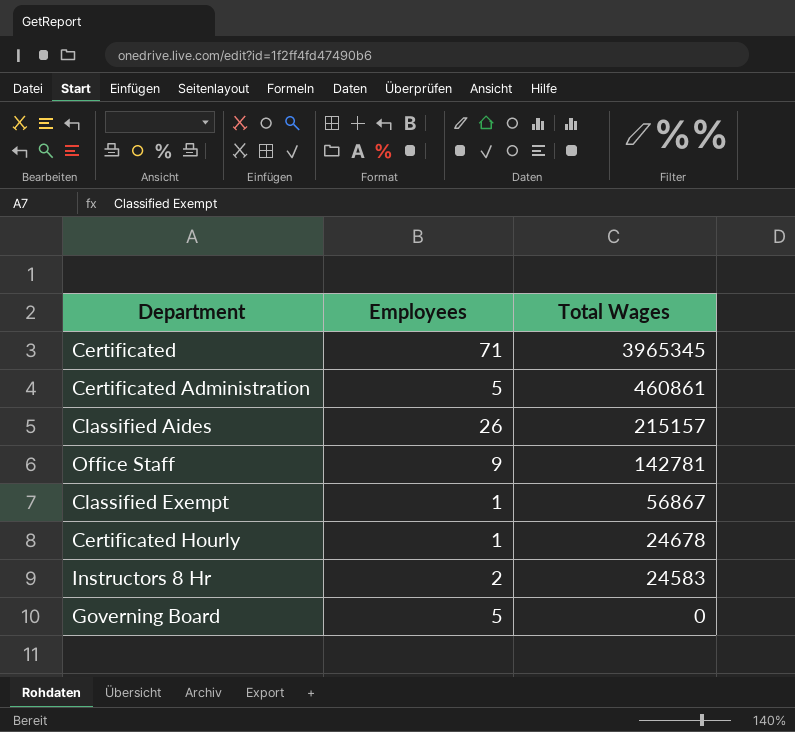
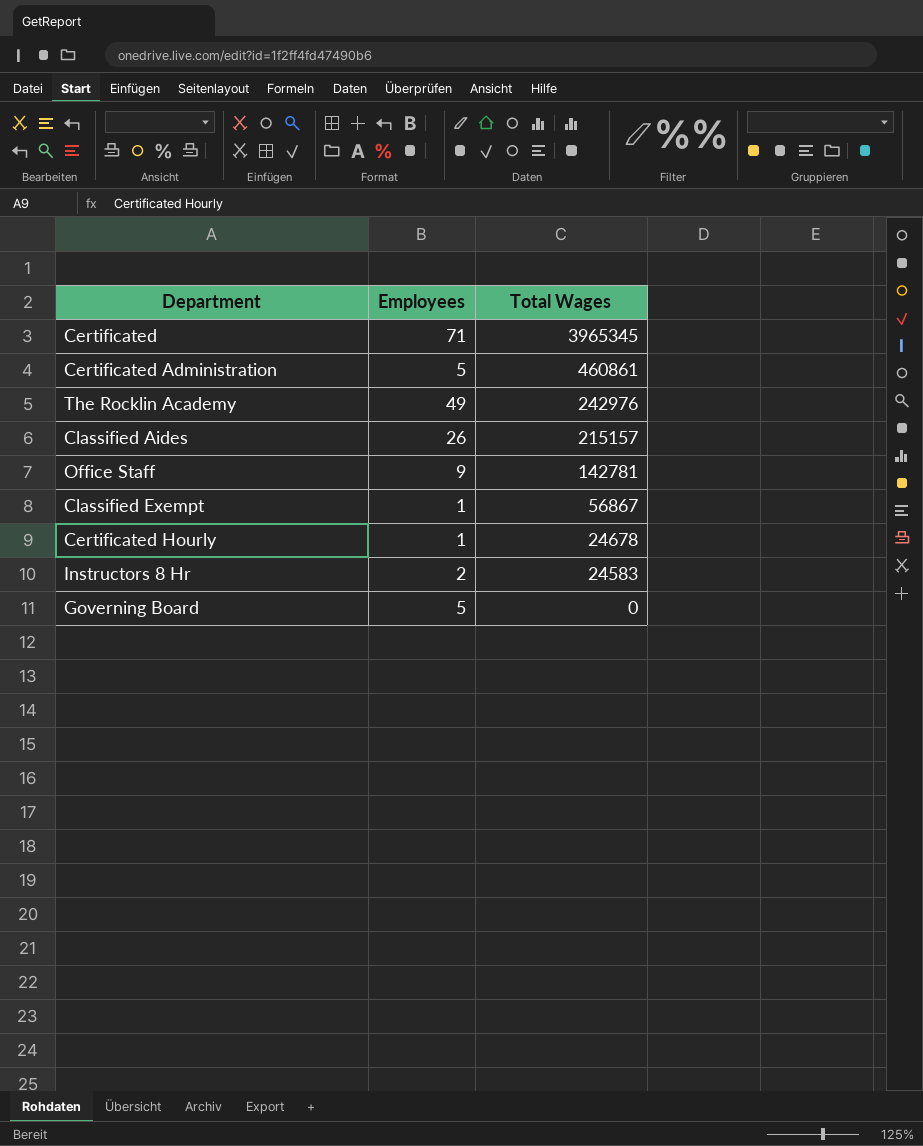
row The Rocklin Academy: none -> 49 | 242976

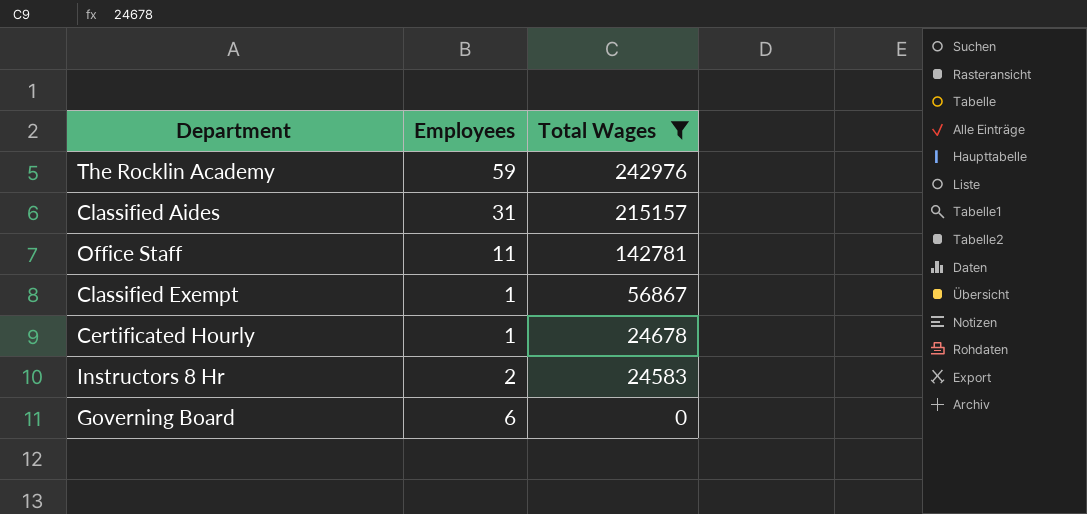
filter: none -> Total Wages <= 242976
The Rocklin Academy | Employees: 49 -> 59
Classified Aides | Employees: 26 -> 31
Office Staff | Employees: 9 -> 11
Governing Board | Employees: 5 -> 6

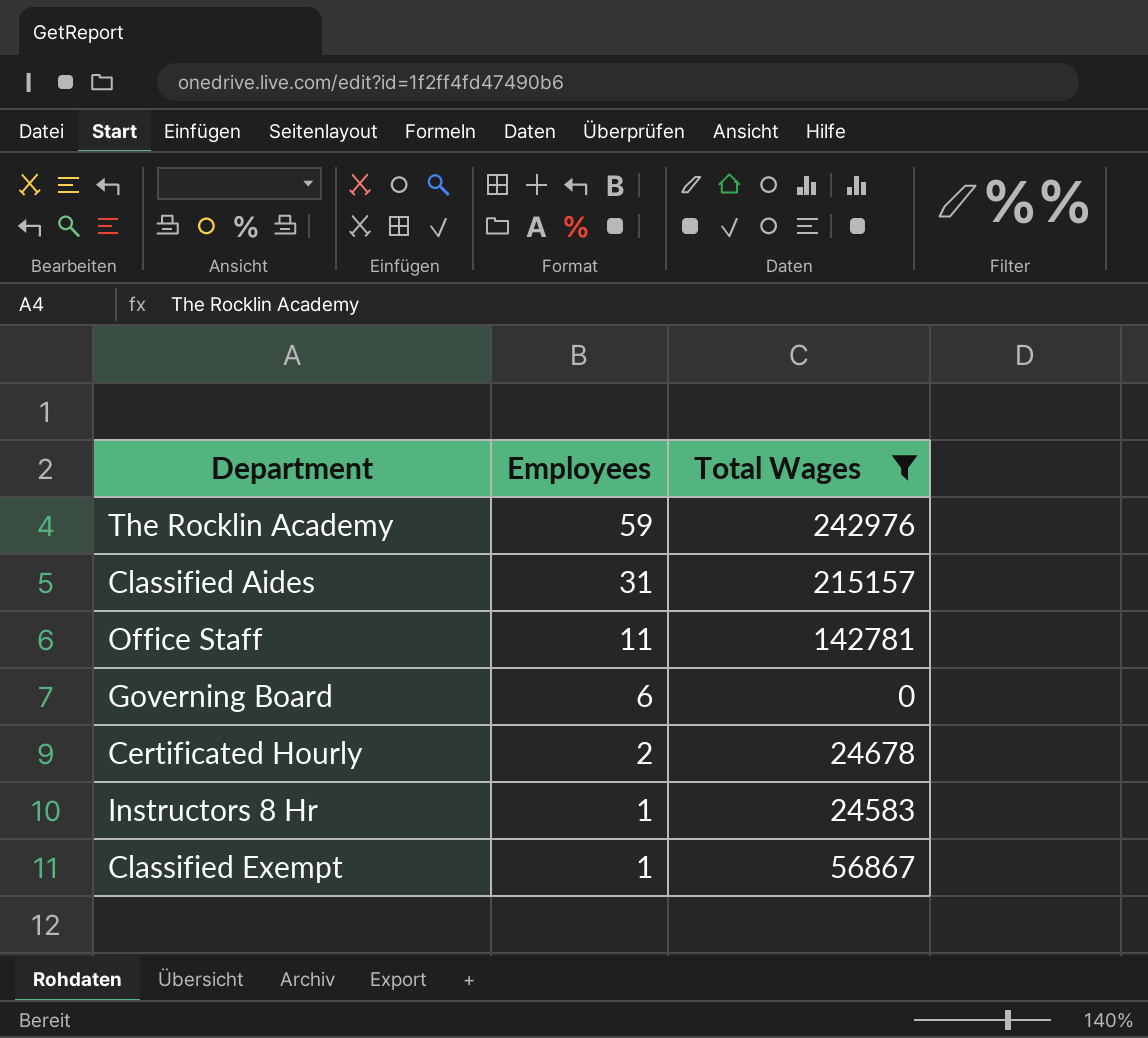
row order: Total Wages descending -> Employees descending
Certificated Hourly | Employees: 1 -> 2
Instructors 8 Hr | Employees: 2 -> 1

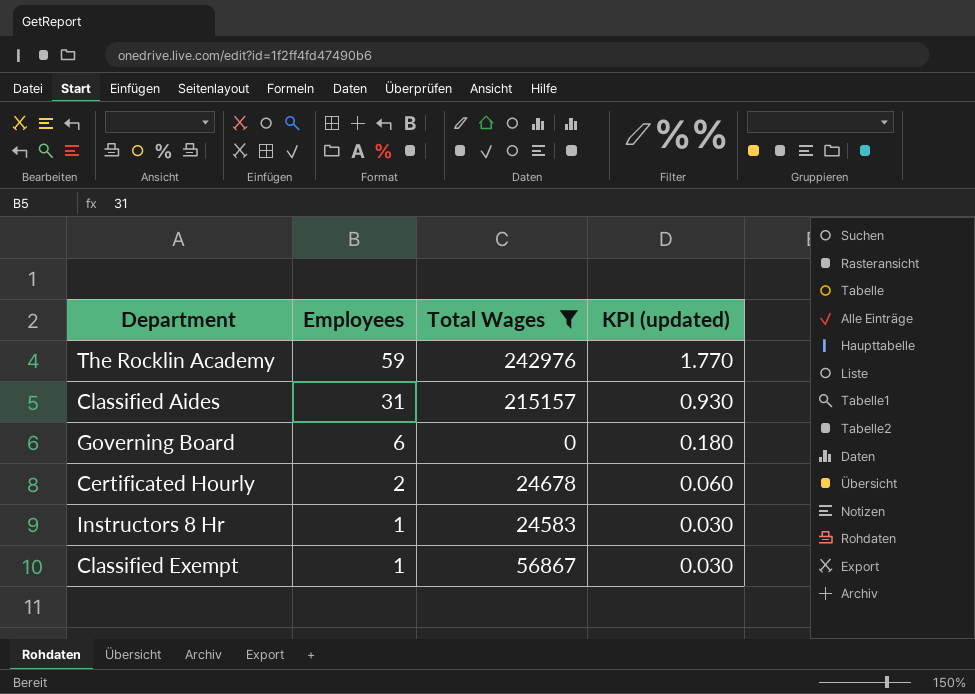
column KPI (updated) | formula: none -> [Employees] * 0.03
row Office Staff: 11 | 142781 -> none

